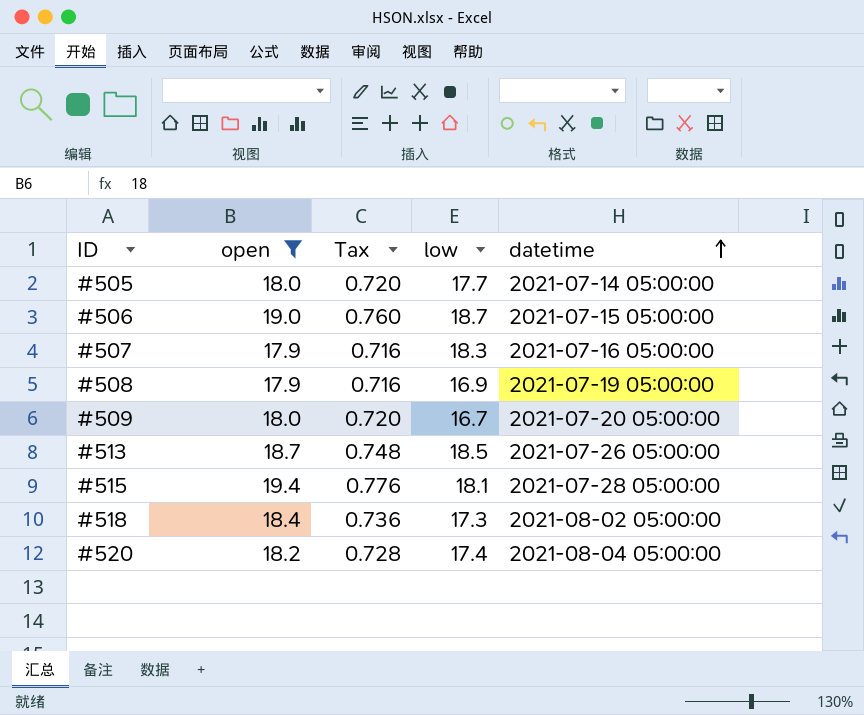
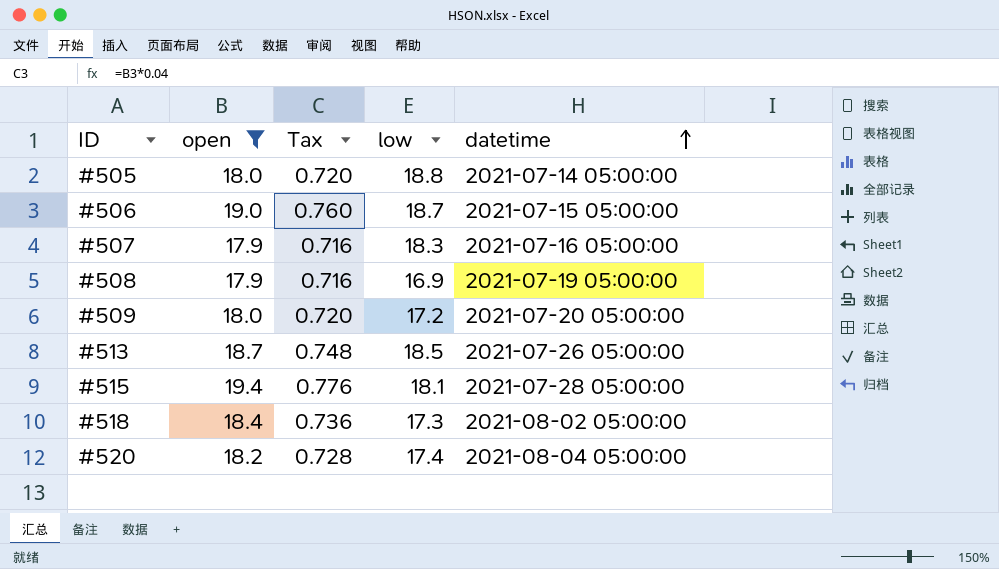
#505 | low: 17.7 -> 18.8
#509 | low: 16.7 -> 17.2

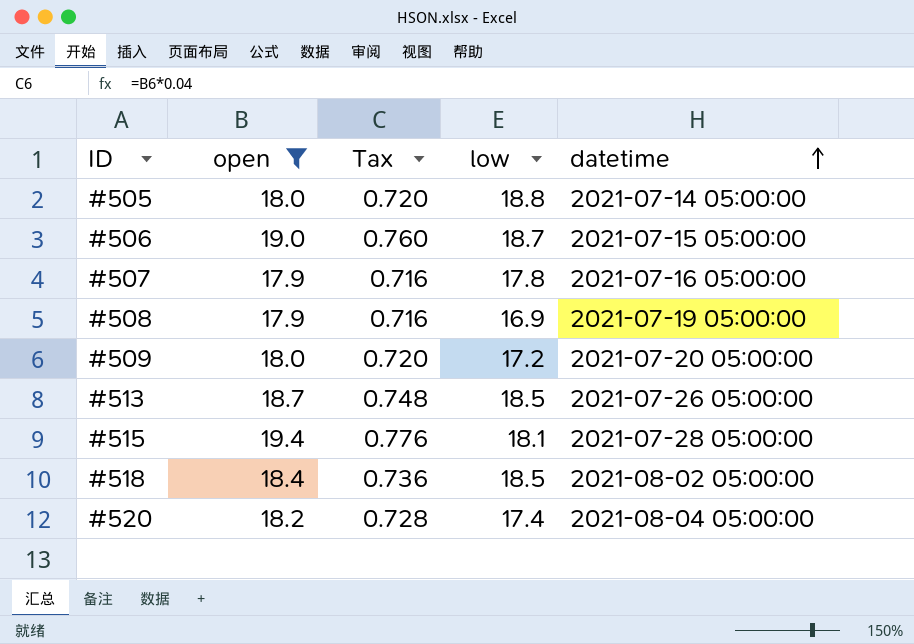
#507 | low: 18.3 -> 17.8
#518 | low: 17.3 -> 18.5

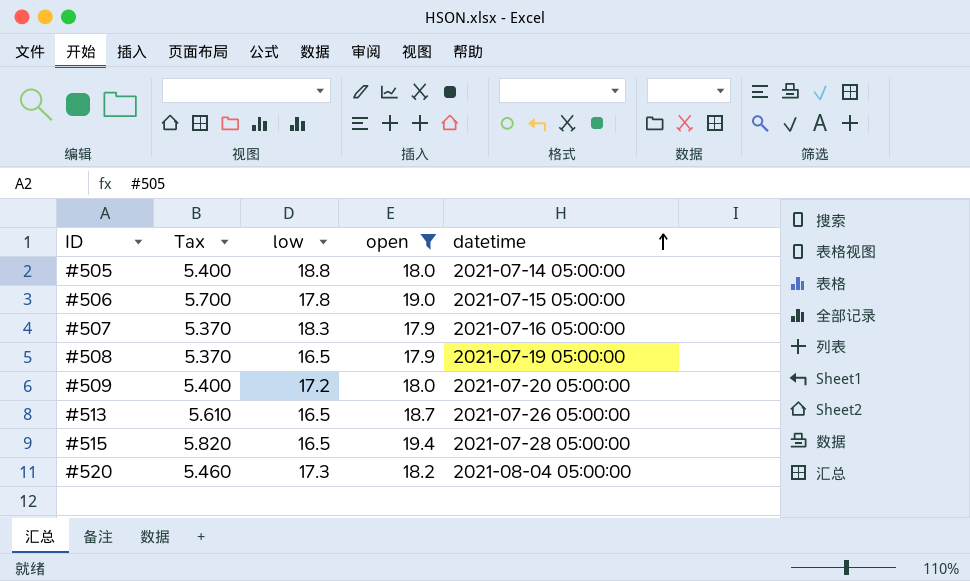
column Tax | formula: [open] * 0.04 -> [open] * 0.3
column open | position: 2 -> 4
row #518: 18.4 | 0.736 | 18.5 | 2021-08-02 05:00:00 -> none
#506 | low: 18.7 -> 17.8
#507 | low: 17.8 -> 18.3
#508 | low: 16.9 -> 16.5
#513 | low: 18.5 -> 16.5
#515 | low: 18.1 -> 16.5
#520 | low: 17.4 -> 17.3

